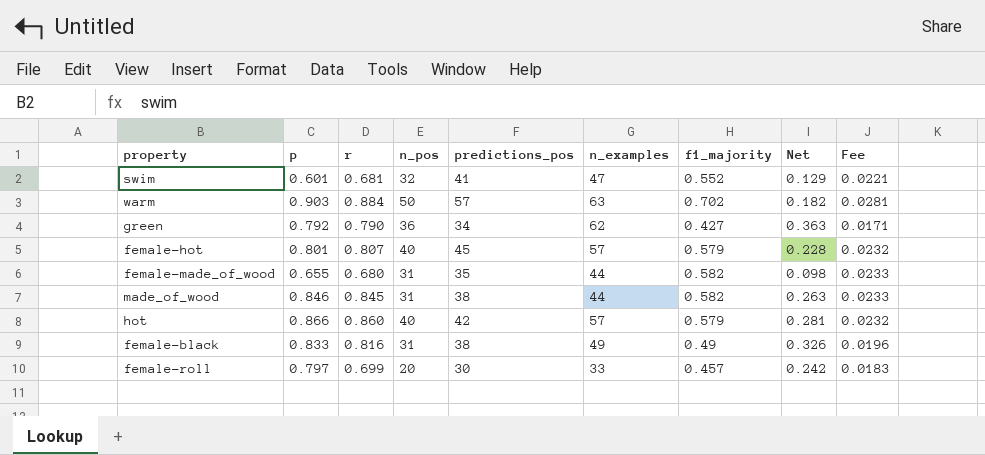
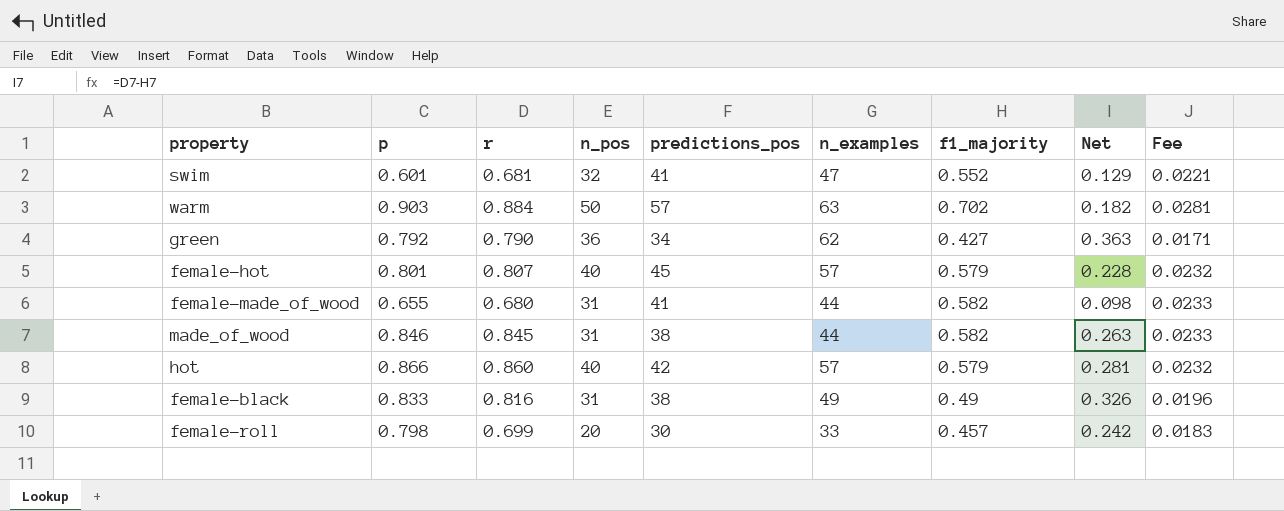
female-made_of_wood | predictions_pos: 35 -> 41
female-roll | p: 0.797 -> 0.798

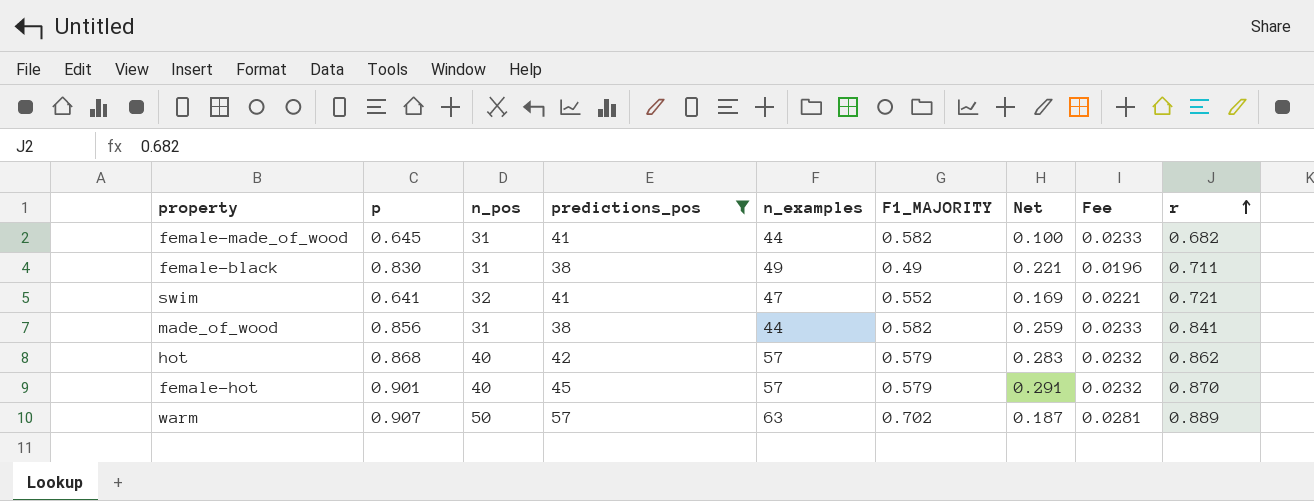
filter: none -> predictions_pos >= 38
row order: none -> r ascending
column name: f1_majority -> F1_MAJORITY
column r | position: 3 -> 9
female-made_of_wood | p: 0.655 -> 0.645
female-made_of_wood | Net: 0.098 -> 0.100
female-made_of_wood | r: 0.680 -> 0.682
female-black | p: 0.833 -> 0.830
female-black | Net: 0.326 -> 0.221
female-black | r: 0.816 -> 0.711
swim | p: 0.601 -> 0.641
swim | Net: 0.129 -> 0.169
swim | r: 0.681 -> 0.721
made_of_wood | p: 0.846 -> 0.856
made_of_wood | Net: 0.263 -> 0.259
made_of_wood | r: 0.845 -> 0.841
hot | p: 0.866 -> 0.868
hot | Net: 0.281 -> 0.283
hot | r: 0.860 -> 0.862
female-hot | p: 0.801 -> 0.901
female-hot | Net: 0.228 -> 0.291
female-hot | r: 0.807 -> 0.870
warm | p: 0.903 -> 0.907
warm | Net: 0.182 -> 0.187
warm | r: 0.884 -> 0.889

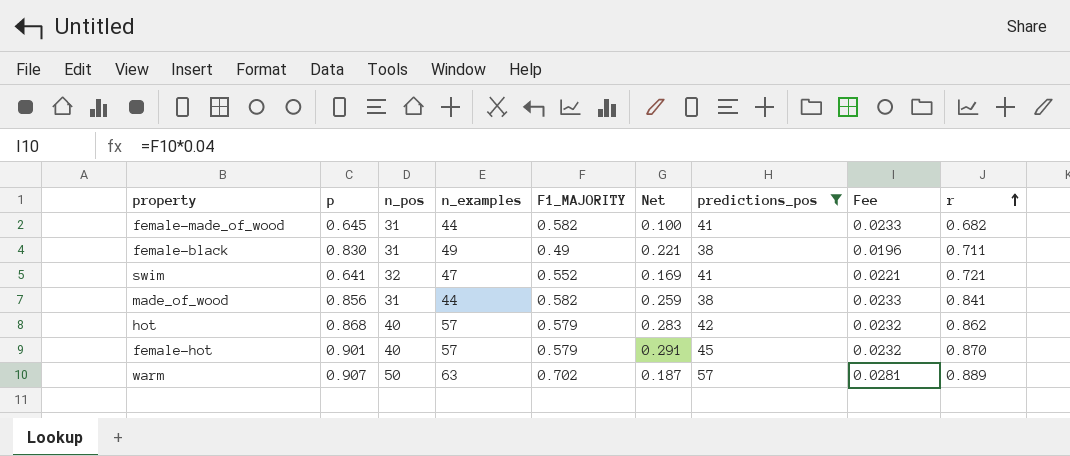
column predictions_pos | position: 4 -> 7

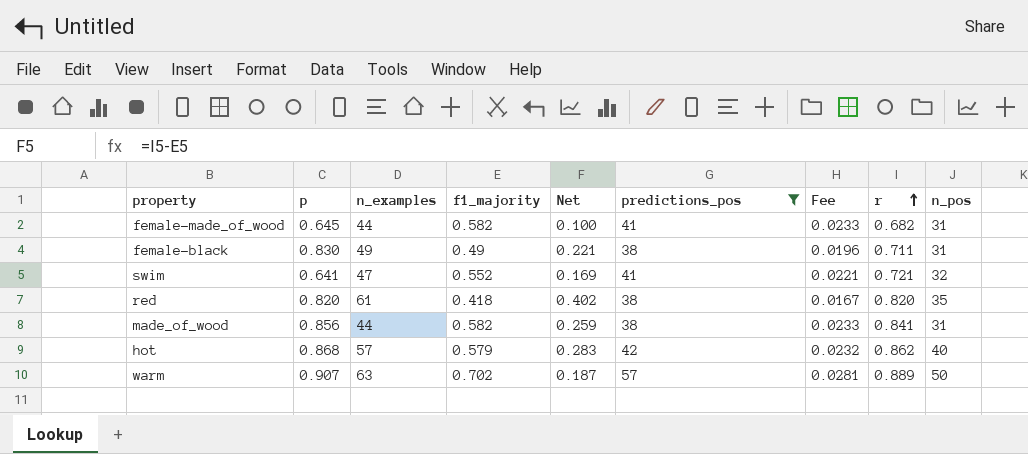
column name: F1_MAJORITY -> f1_majority
column n_pos | position: 3 -> 9
row female-hot: 0.901 | 40 | 57 | 0.579 | 0.291 | 45 | 0.0232 | 0.870 -> none
row red: none -> 0.820 | 61 | 0.418 | 0.402 | 38 | 0.0167 | 0.820 | 35

